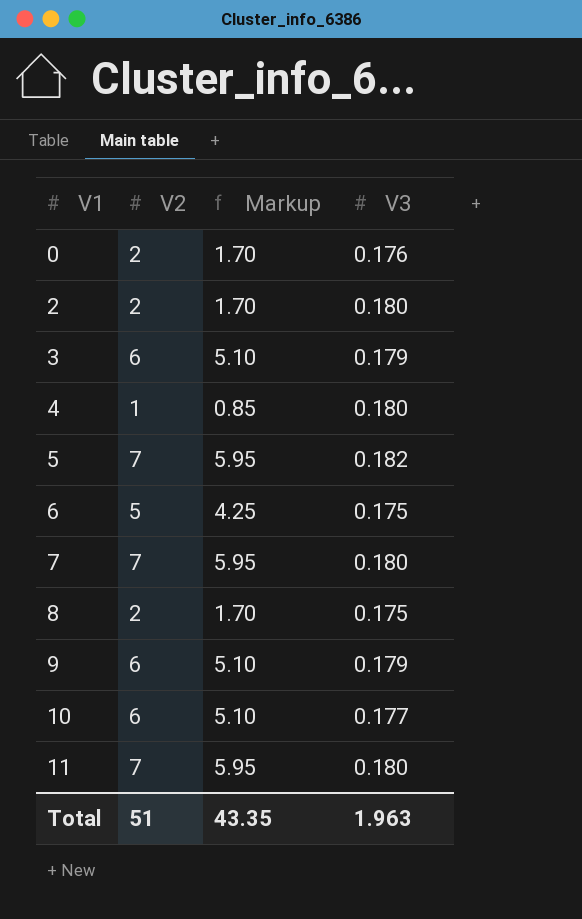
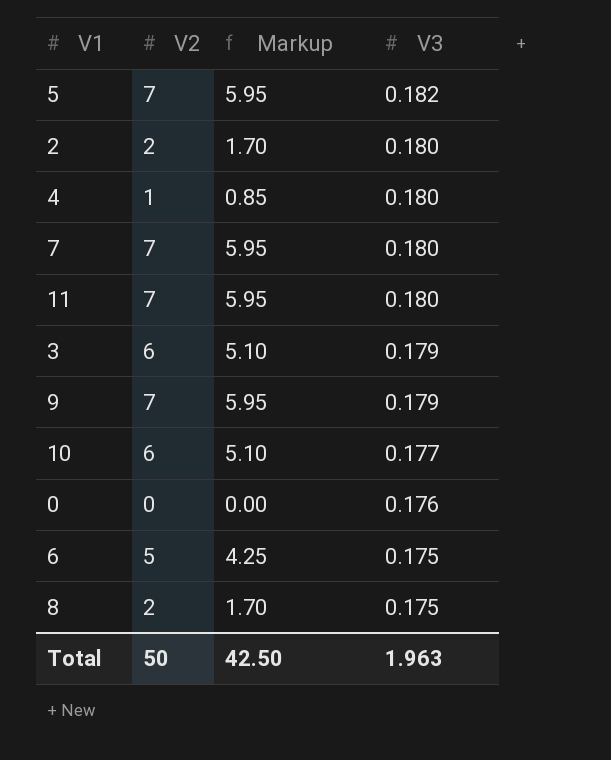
row order: V1 ascending -> V3 descending
9 | V2: 6 -> 7
9 | Markup: 5.10 -> 5.95
0 | V2: 2 -> 0
0 | Markup: 1.70 -> 0.00
Total | V2: 51 -> 50
Total | Markup: 43.35 -> 42.50

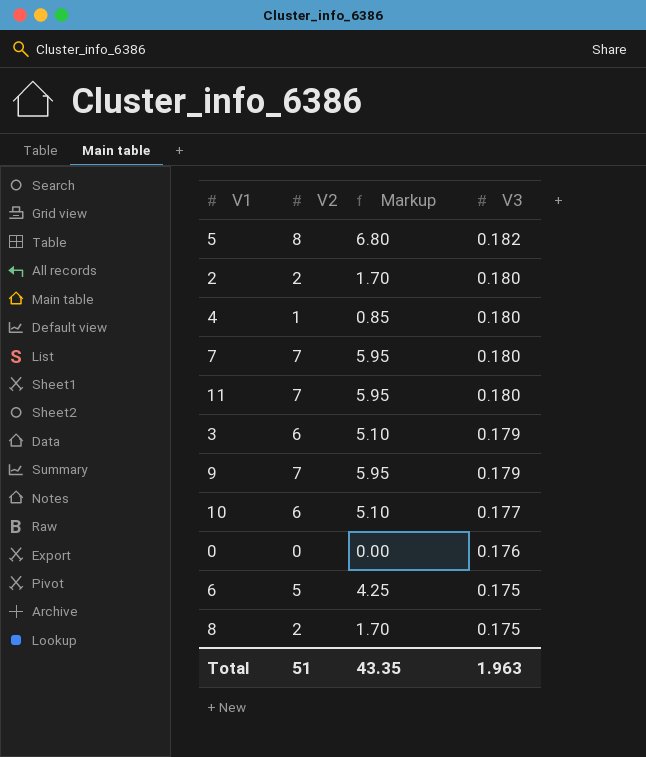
5 | V2: 7 -> 8
5 | Markup: 5.95 -> 6.80
Total | V2: 50 -> 51
Total | Markup: 42.50 -> 43.35

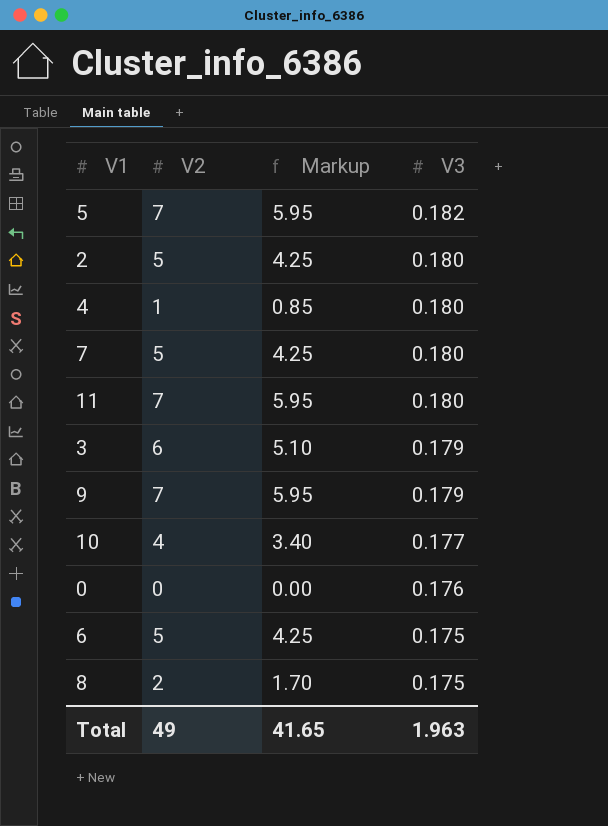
5 | V2: 8 -> 7
5 | Markup: 6.80 -> 5.95
2 | V2: 2 -> 5
2 | Markup: 1.70 -> 4.25
7 | V2: 7 -> 5
7 | Markup: 5.95 -> 4.25
10 | V2: 6 -> 4
10 | Markup: 5.10 -> 3.40
Total | V2: 51 -> 49
Total | Markup: 43.35 -> 41.65

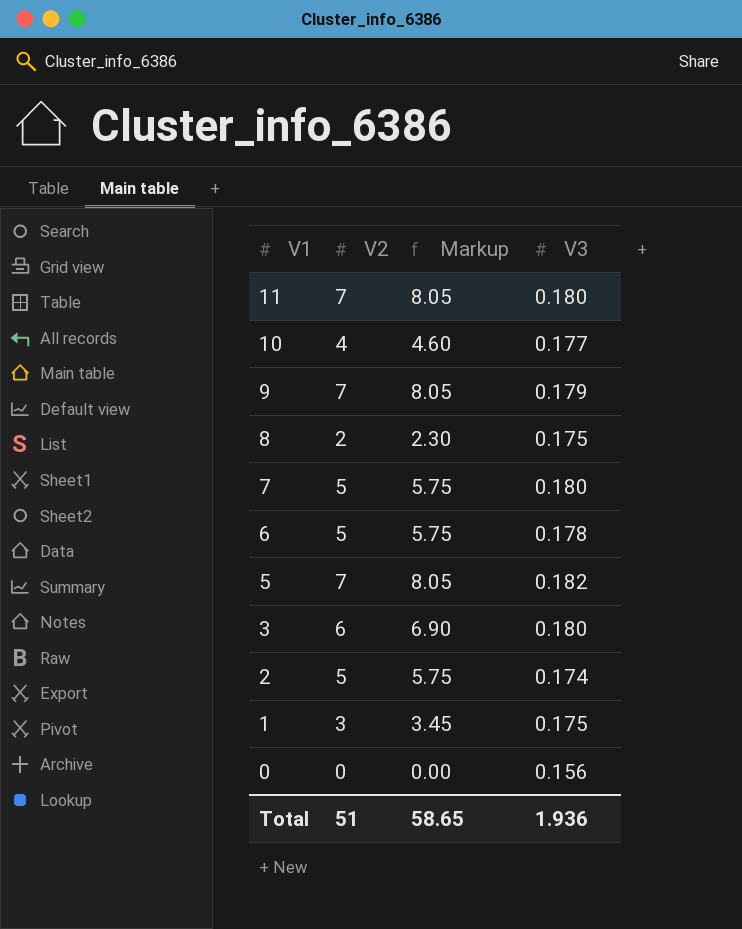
row order: V3 descending -> V1 descending
column Markup | formula: [V2] * 0.85 -> [V2] * 1.15
row 4: 1 | 0.85 | 0.180 -> none
6 | V3: 0.175 -> 0.178
3 | V3: 0.179 -> 0.180
2 | V3: 0.180 -> 0.174
row 1: none -> 3 | 3.45 | 0.175
0 | V3: 0.176 -> 0.156
Total | V2: 49 -> 51
Total | Markup: 41.65 -> 58.65
Total | V3: 1.963 -> 1.936

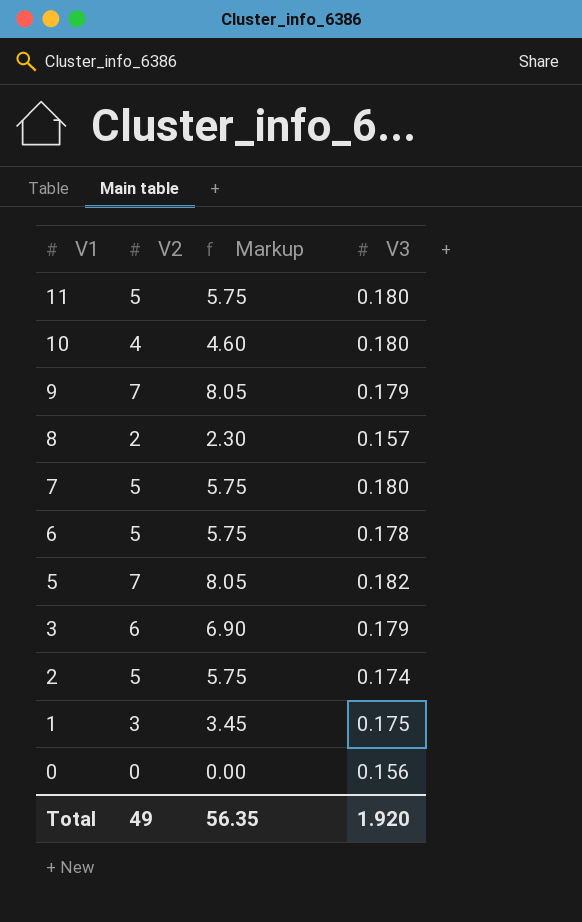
11 | V2: 7 -> 5
11 | Markup: 8.05 -> 5.75
10 | V3: 0.177 -> 0.180
8 | V3: 0.175 -> 0.157
3 | V3: 0.180 -> 0.179
Total | V2: 51 -> 49
Total | Markup: 58.65 -> 56.35
Total | V3: 1.936 -> 1.920

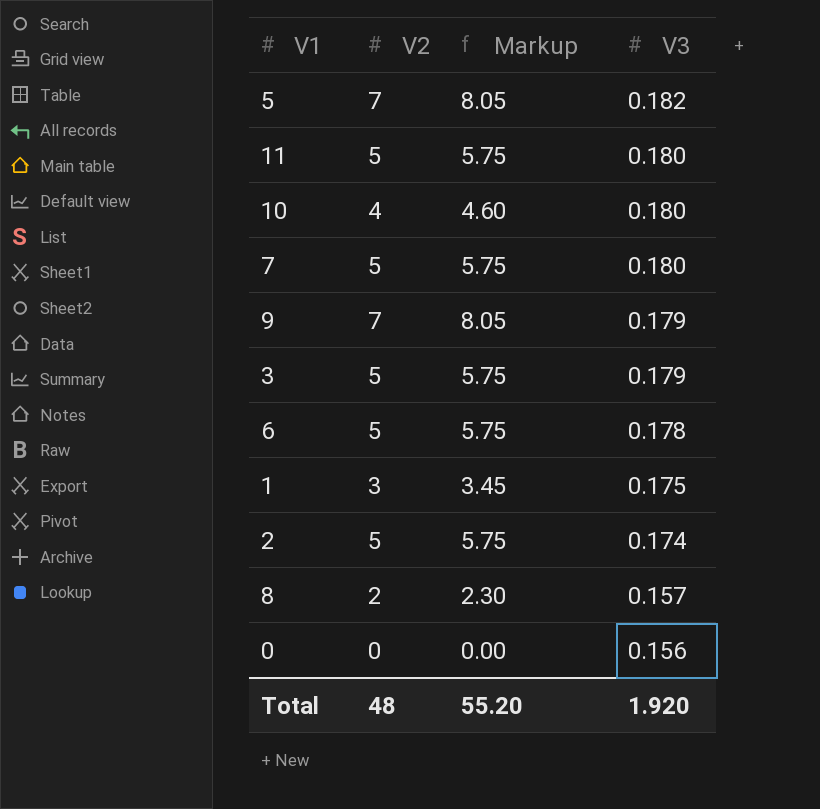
row order: V1 descending -> V3 descending
3 | V2: 6 -> 5
3 | Markup: 6.90 -> 5.75
Total | V2: 49 -> 48
Total | Markup: 56.35 -> 55.20

